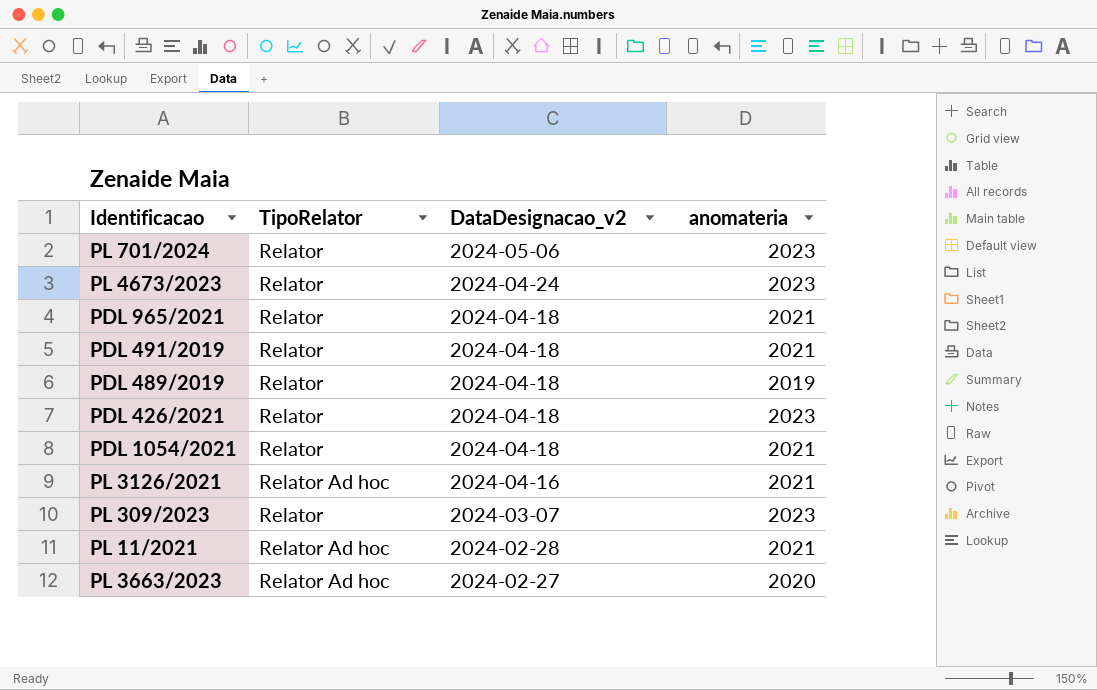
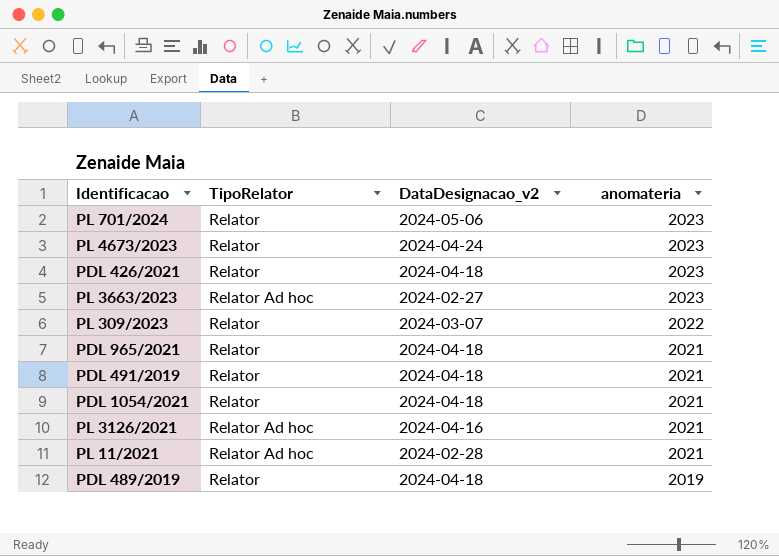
row order: DataDesignacao_v2 descending -> anomateria descending
PL 3663/2023 | anomateria: 2020 -> 2023
PL 309/2023 | anomateria: 2023 -> 2022

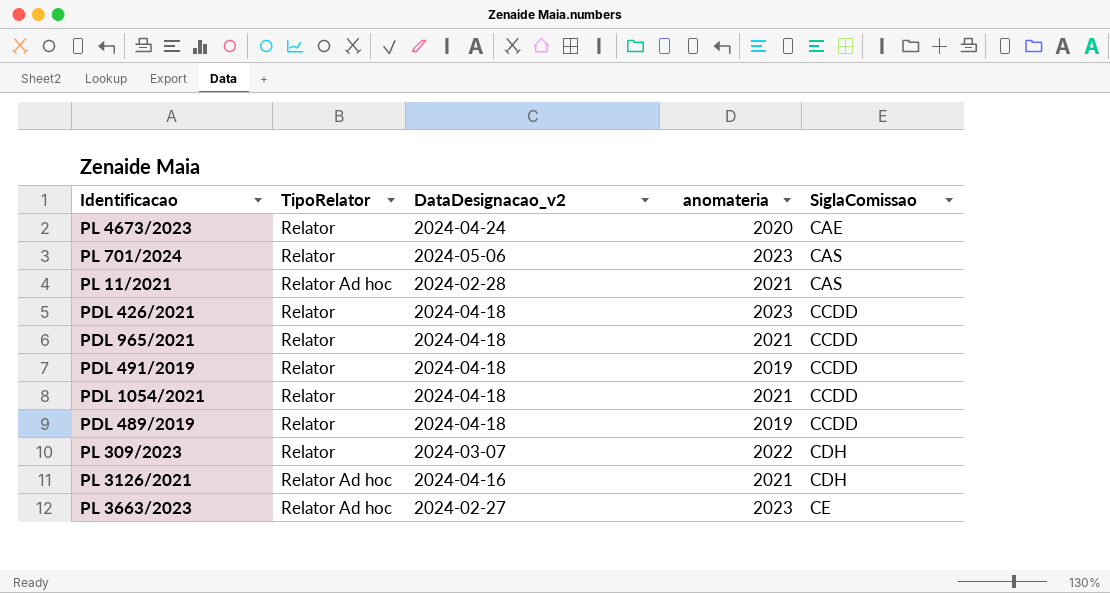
row order: anomateria descending -> SiglaComissao ascending
column SiglaComissao | position: none -> 5
PL 4673/2023 | anomateria: 2023 -> 2020
PDL 491/2019 | anomateria: 2021 -> 2019

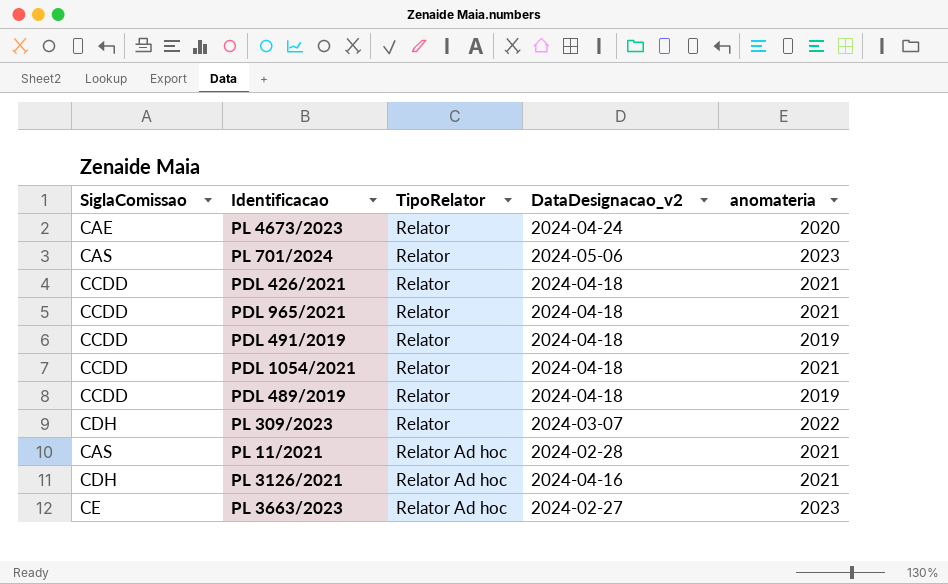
row order: SiglaComissao ascending -> TipoRelator ascending
column SiglaComissao | position: 5 -> 1
PDL 426/2021 | anomateria: 2023 -> 2021

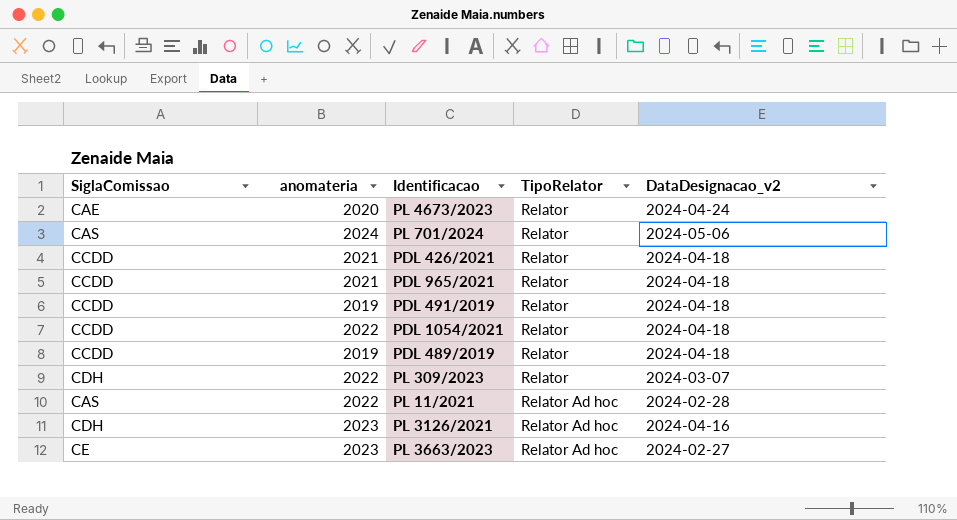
column anomateria | position: 5 -> 2
PL 701/2024 | anomateria: 2023 -> 2024
PDL 1054/2021 | anomateria: 2021 -> 2022
PL 11/2021 | anomateria: 2021 -> 2022
PL 3126/2021 | anomateria: 2021 -> 2023

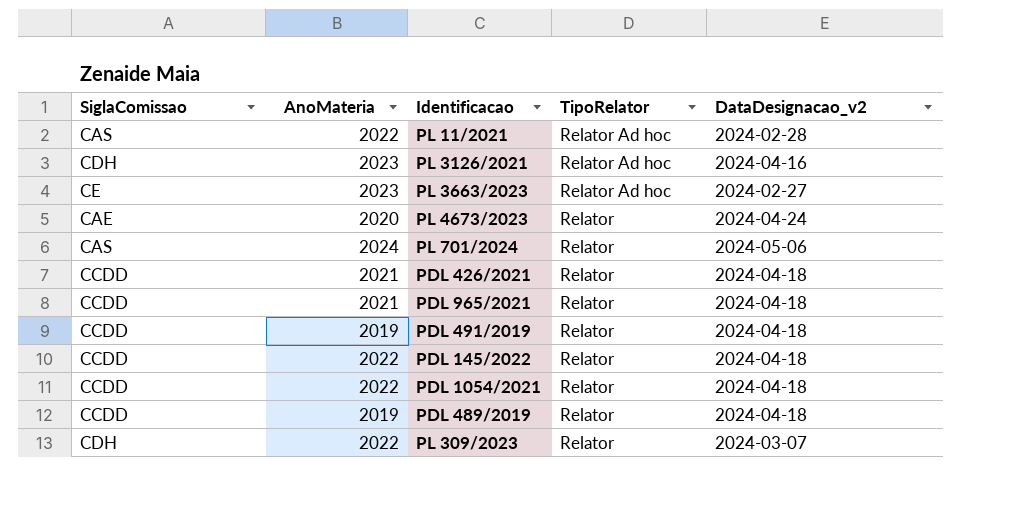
row order: TipoRelator ascending -> TipoRelator descending
column name: anomateria -> AnoMateria
row PDL 145/2022: none -> CCDD | 2022 | Relator | 2024-04-18

